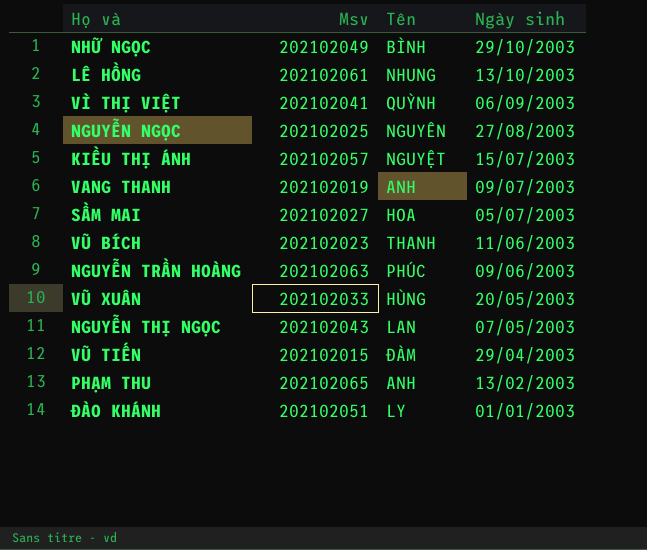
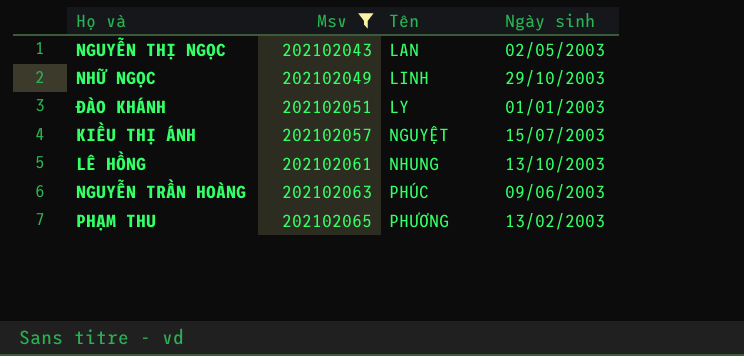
filter: none -> Msv >= 202102043
row order: Ngày sinh descending -> Msv ascending
NGUYỄN THỊ NGỌC | Ngày sinh: 07/05/2003 -> 02/05/2003
NHỮ NGỌC | Tên: BÌNH -> LINH
PHẠM THU | Tên: ANH -> PHƯƠNG

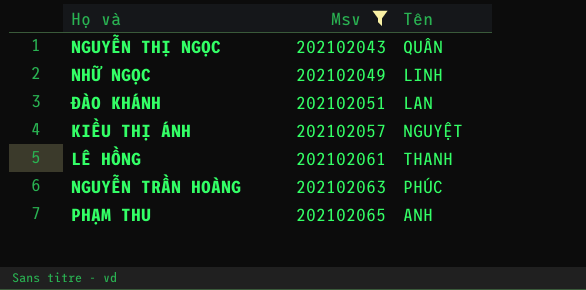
column Ngày sinh | position: 4 -> none
NGUYỄN THỊ NGỌC | Tên: LAN -> QUÂN
ĐÀO KHÁNH | Tên: LY -> LAN
LÊ HỒNG | Tên: NHUNG -> THANH
PHẠM THU | Tên: PHƯƠNG -> ANH

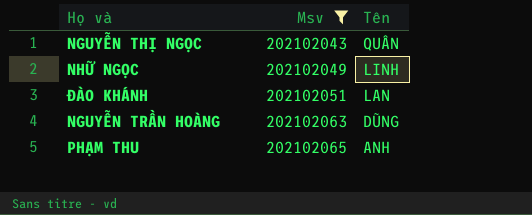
row KIỀU THỊ ÁNH: 202102057 | NGUYỆT -> none
row LÊ HỒNG: 202102061 | THANH -> none
NGUYỄN TRẦN HOÀNG | Tên: PHÚC -> DŨNG

